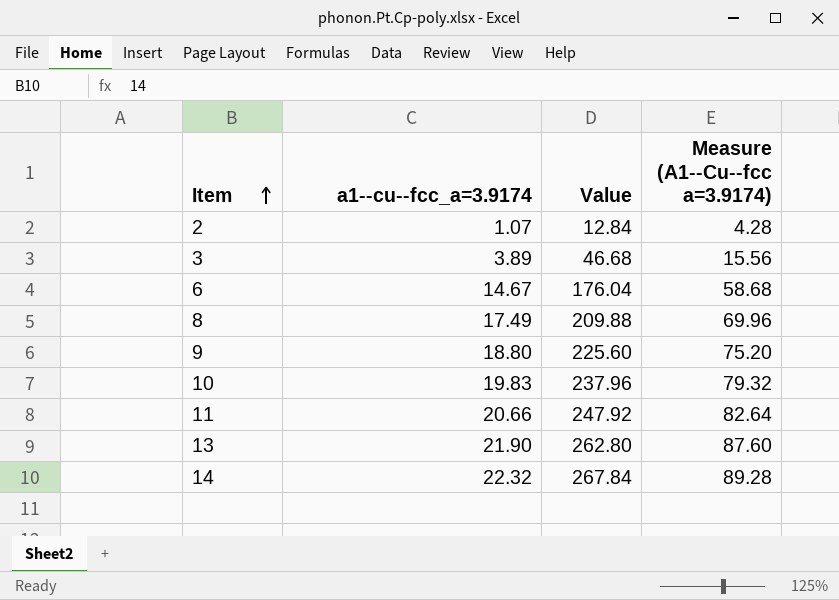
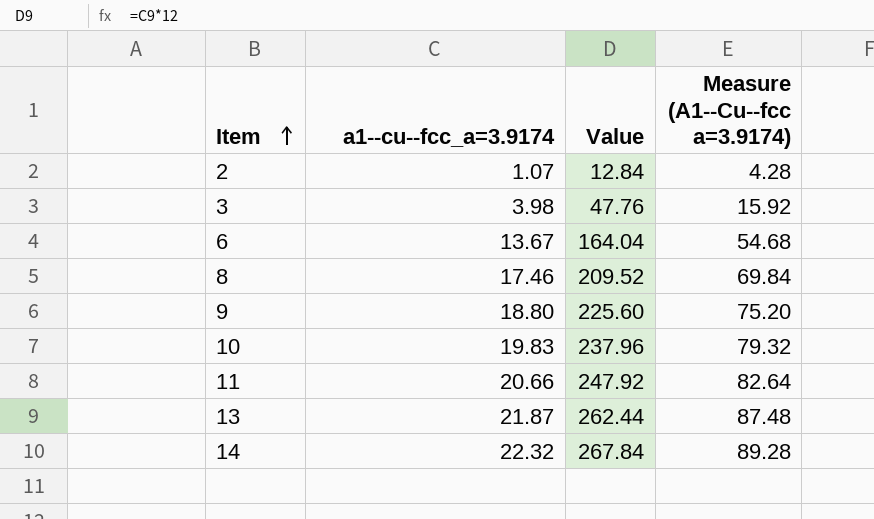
3 | a1--cu--fcc_a=3.9174: 3.89 -> 3.98
3 | Value: 46.68 -> 47.76
3 | Measure (A1--Cu--fcc a=3.9174): 15.56 -> 15.92
6 | a1--cu--fcc_a=3.9174: 14.67 -> 13.67
6 | Value: 176.04 -> 164.04
6 | Measure (A1--Cu--fcc a=3.9174): 58.68 -> 54.68
8 | a1--cu--fcc_a=3.9174: 17.49 -> 17.46
8 | Value: 209.88 -> 209.52
8 | Measure (A1--Cu--fcc a=3.9174): 69.96 -> 69.84
13 | a1--cu--fcc_a=3.9174: 21.90 -> 21.87
13 | Value: 262.80 -> 262.44
13 | Measure (A1--Cu--fcc a=3.9174): 87.60 -> 87.48

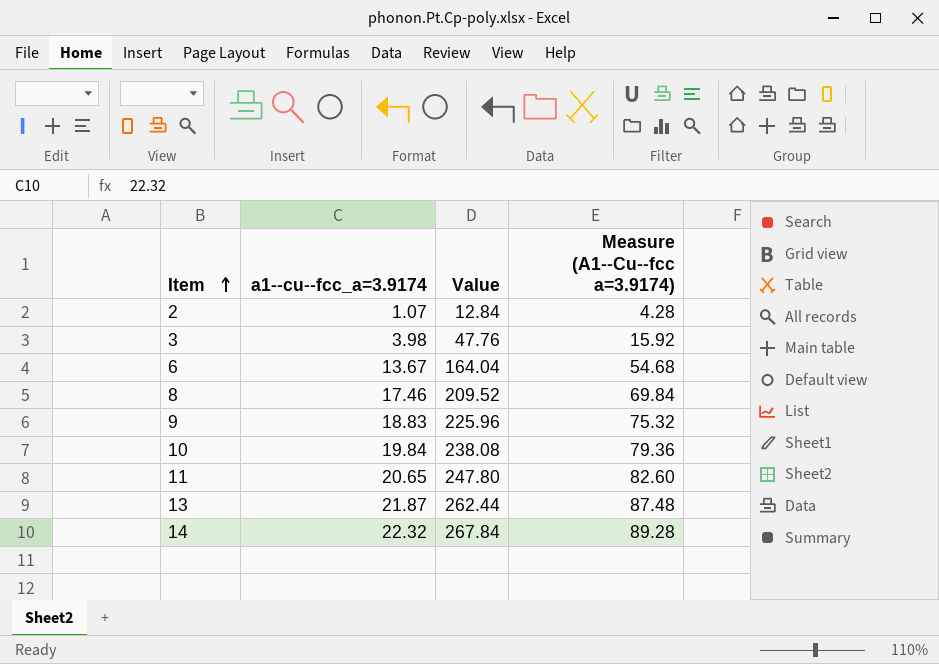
9 | a1--cu--fcc_a=3.9174: 18.80 -> 18.83
9 | Value: 225.60 -> 225.96
9 | Measure (A1--Cu--fcc a=3.9174): 75.20 -> 75.32
10 | a1--cu--fcc_a=3.9174: 19.83 -> 19.84
10 | Value: 237.96 -> 238.08
10 | Measure (A1--Cu--fcc a=3.9174): 79.32 -> 79.36
11 | a1--cu--fcc_a=3.9174: 20.66 -> 20.65
11 | Value: 247.92 -> 247.80
11 | Measure (A1--Cu--fcc a=3.9174): 82.64 -> 82.60

